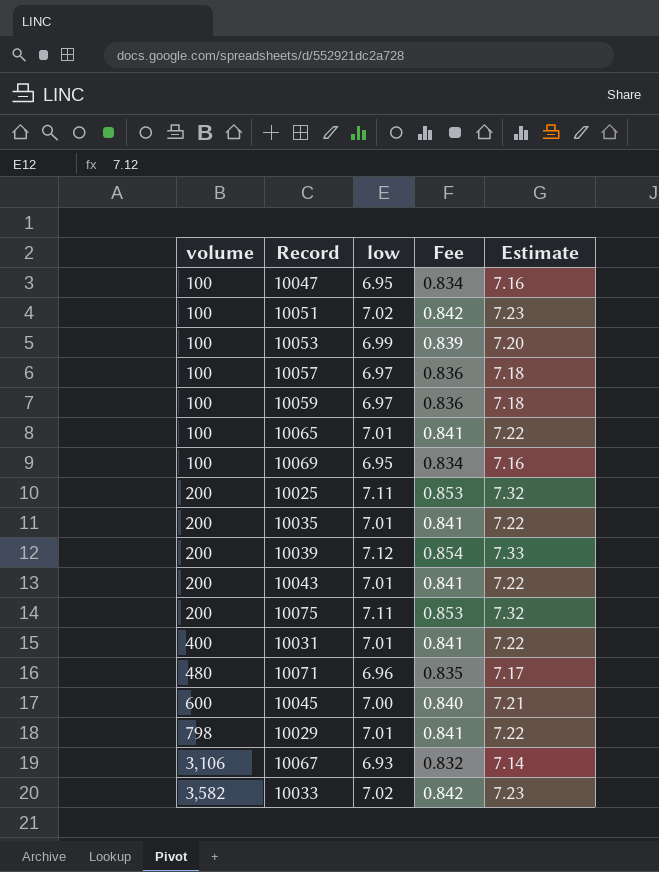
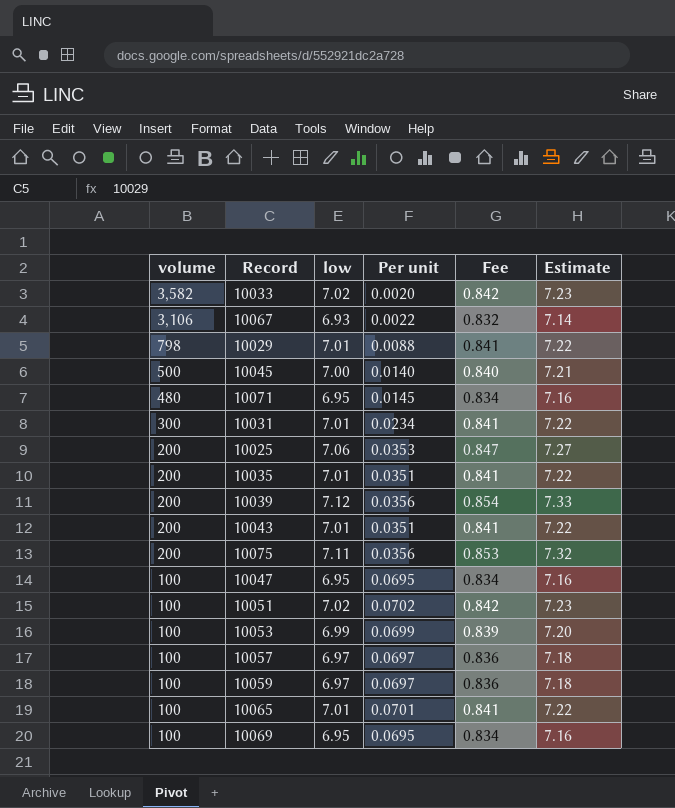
row order: volume ascending -> volume descending
column Per unit | formula: none -> [low] / [volume]
10045 | volume: 600 -> 500
10071 | low: 6.96 -> 6.95
10071 | Fee: 0.835 -> 0.834
10071 | Estimate: 7.17 -> 7.16
10031 | volume: 400 -> 300
10025 | low: 7.11 -> 7.06
10025 | Fee: 0.853 -> 0.847
10025 | Estimate: 7.32 -> 7.27

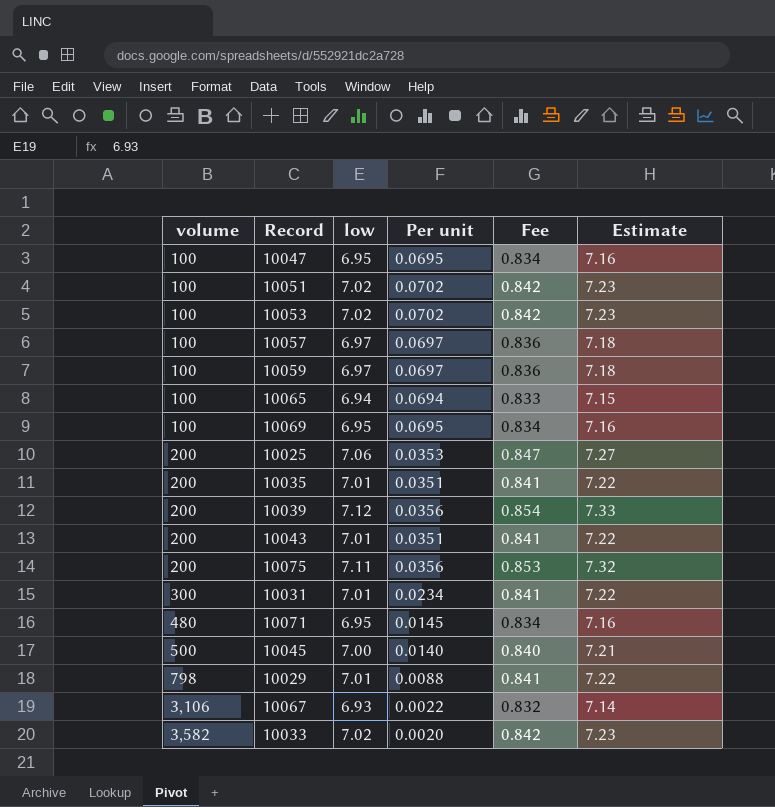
row order: volume descending -> volume ascending
10053 | low: 6.99 -> 7.02
10053 | Per unit: 0.0699 -> 0.0702
10053 | Fee: 0.839 -> 0.842
10053 | Estimate: 7.20 -> 7.23
10065 | low: 7.01 -> 6.94
10065 | Per unit: 0.0701 -> 0.0694
10065 | Fee: 0.841 -> 0.833
10065 | Estimate: 7.22 -> 7.15

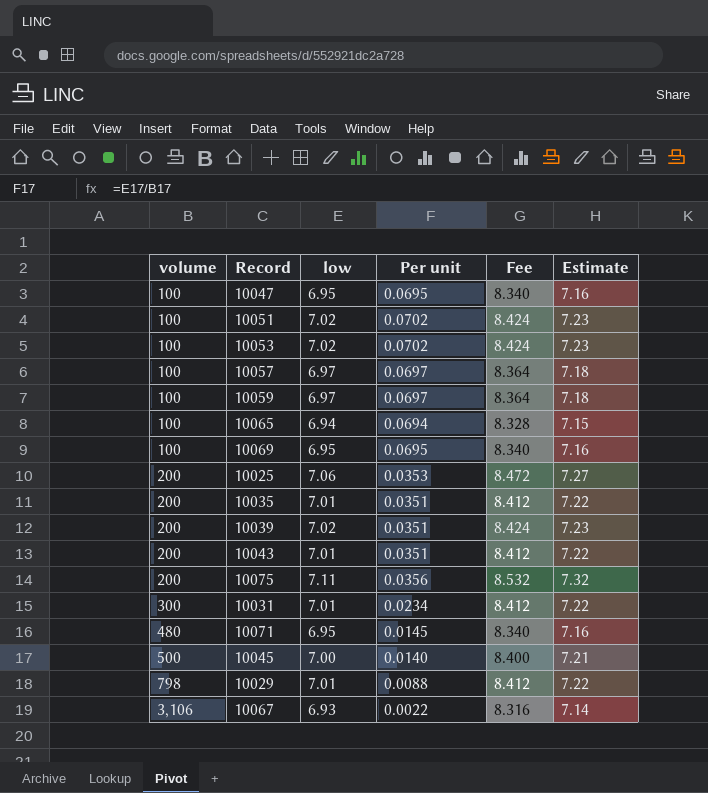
column Fee | formula: [low] * 0.12 -> [low] * 1.2
row 10033: 3,582 | 7.02 | 0.0020 | 0.842 | 7.23 -> none
10039 | low: 7.12 -> 7.02
10039 | Per unit: 0.0356 -> 0.0351
10039 | Estimate: 7.33 -> 7.23

